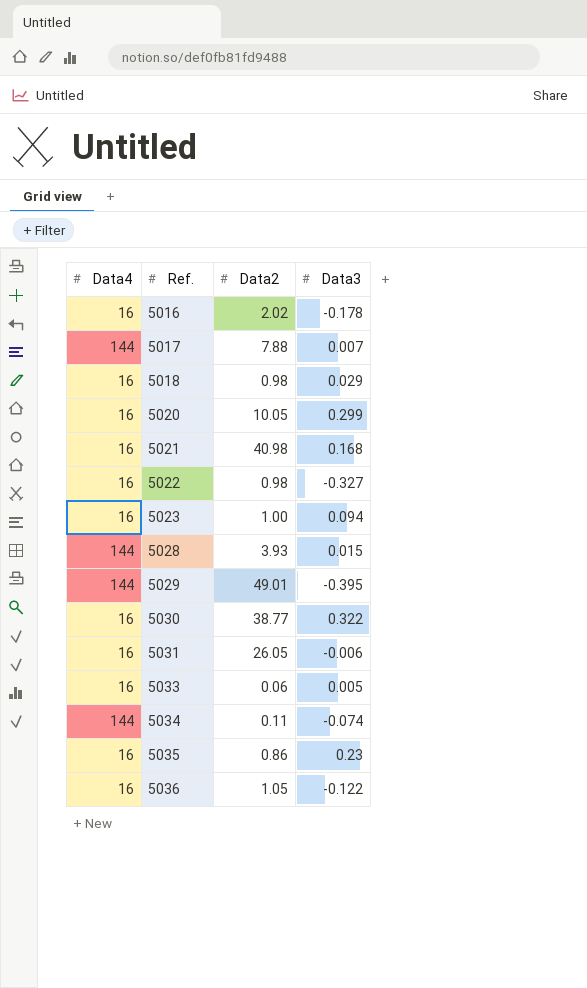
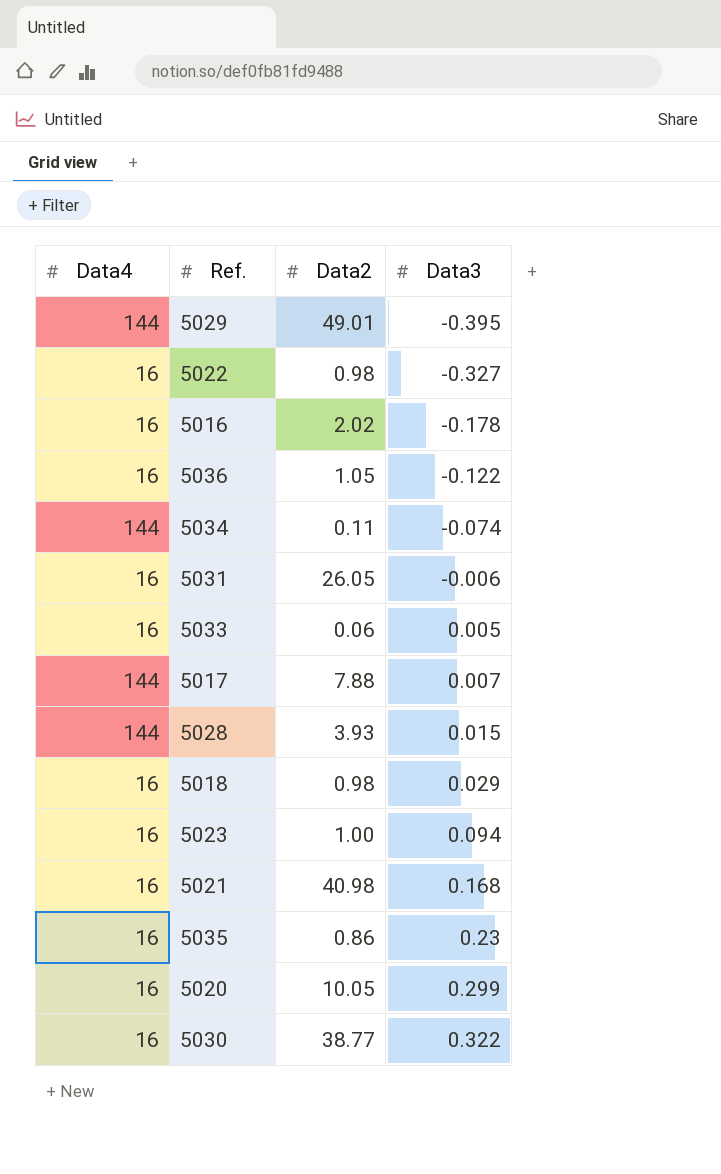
row order: Ref. ascending -> Data3 ascending

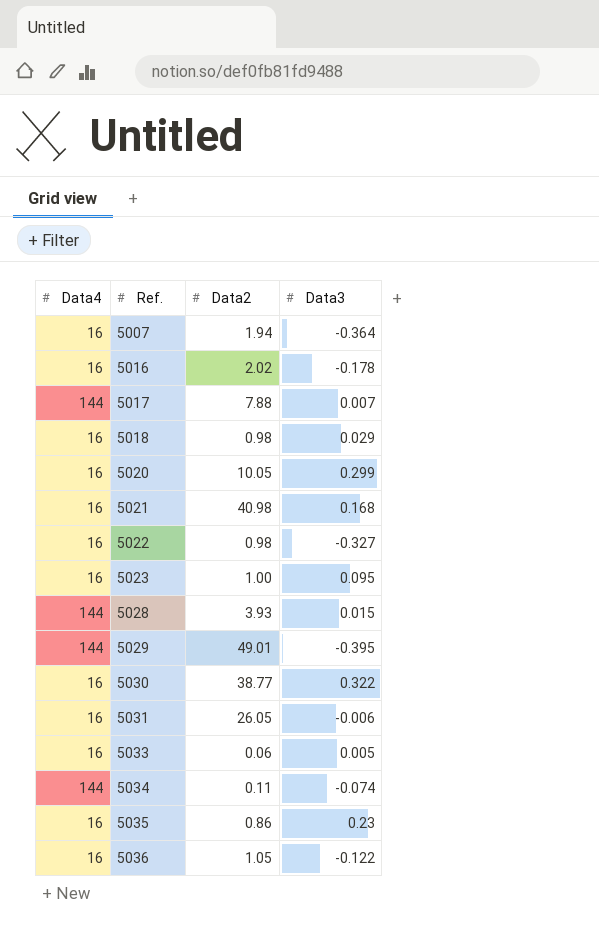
row order: Data3 ascending -> Ref. ascending
row 5007: none -> 16 | 1.94 | -0.364
5023 | Data3: 0.094 -> 0.095

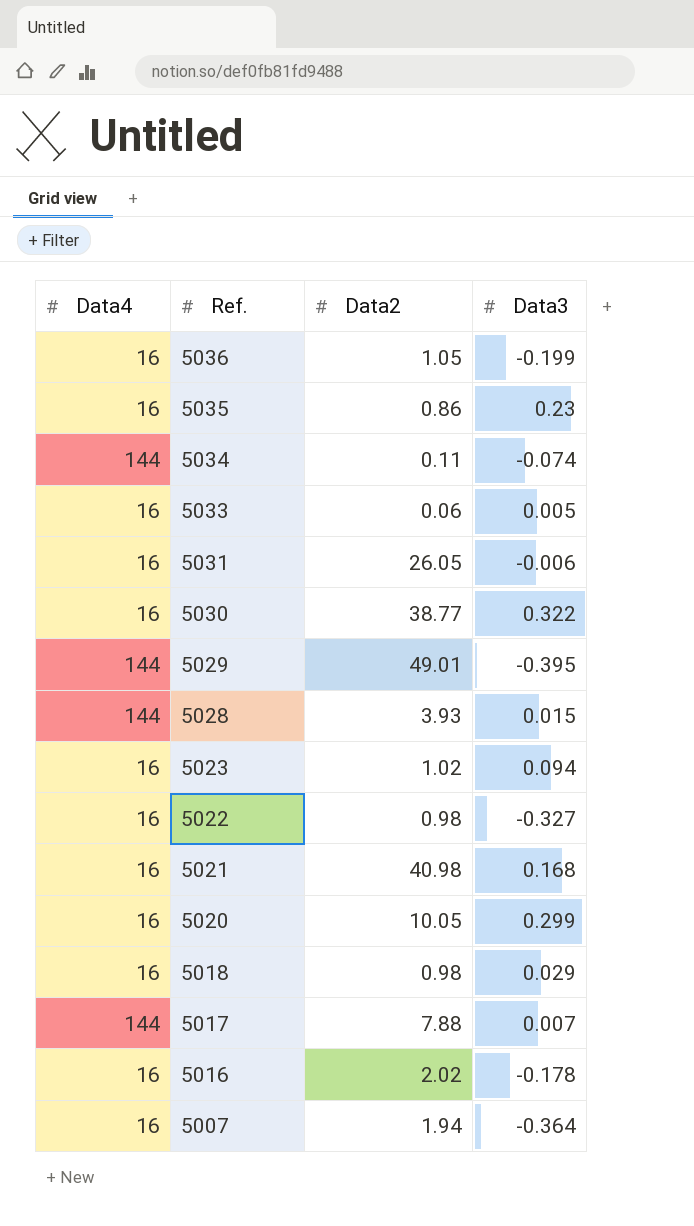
row order: Ref. ascending -> Ref. descending
5036 | Data3: -0.122 -> -0.199
5023 | Data2: 1.00 -> 1.02
5023 | Data3: 0.095 -> 0.094

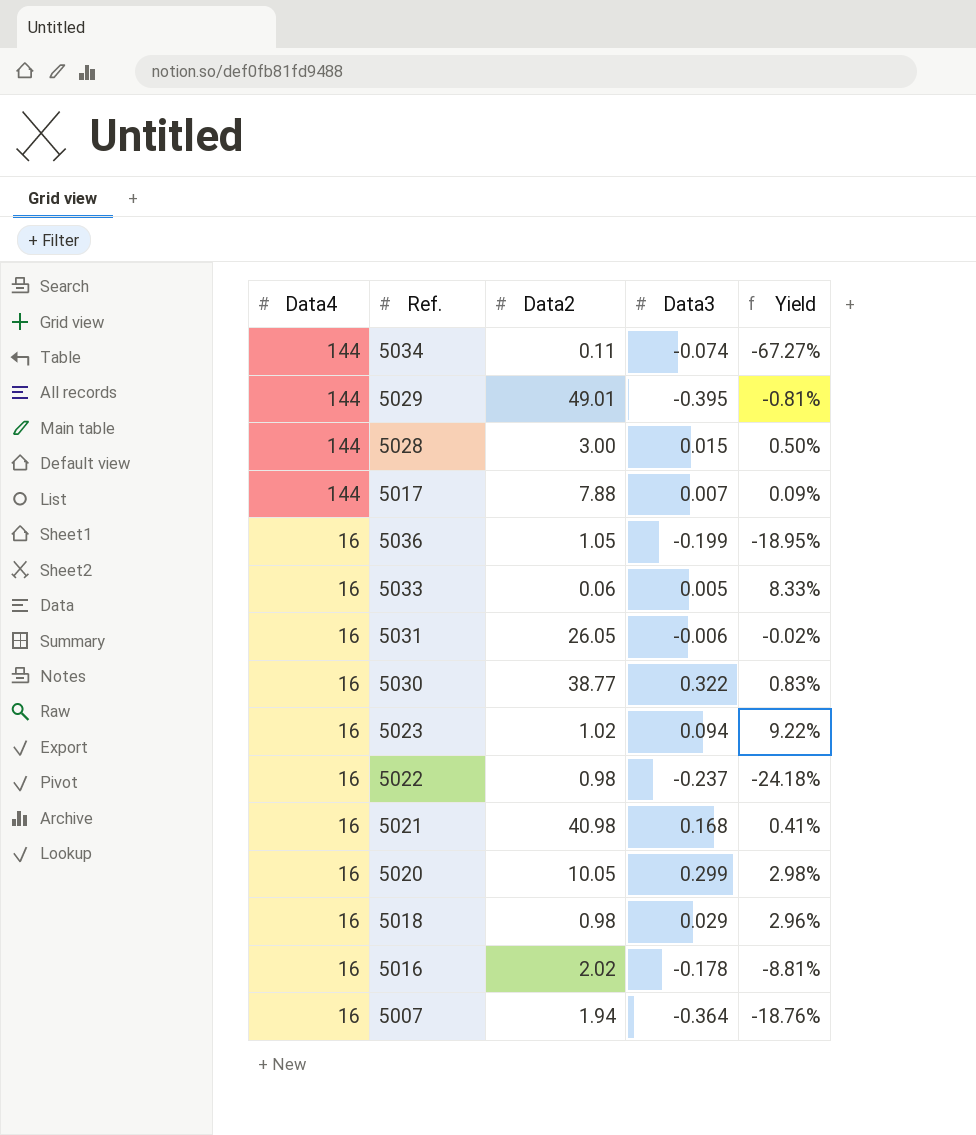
row order: Ref. descending -> Data4 descending
column Yield | formula: none -> [Data3] / [Data2]
row 5035: 16 | 0.86 | 0.23 -> none
5028 | Data2: 3.93 -> 3.00
5022 | Data3: -0.327 -> -0.237

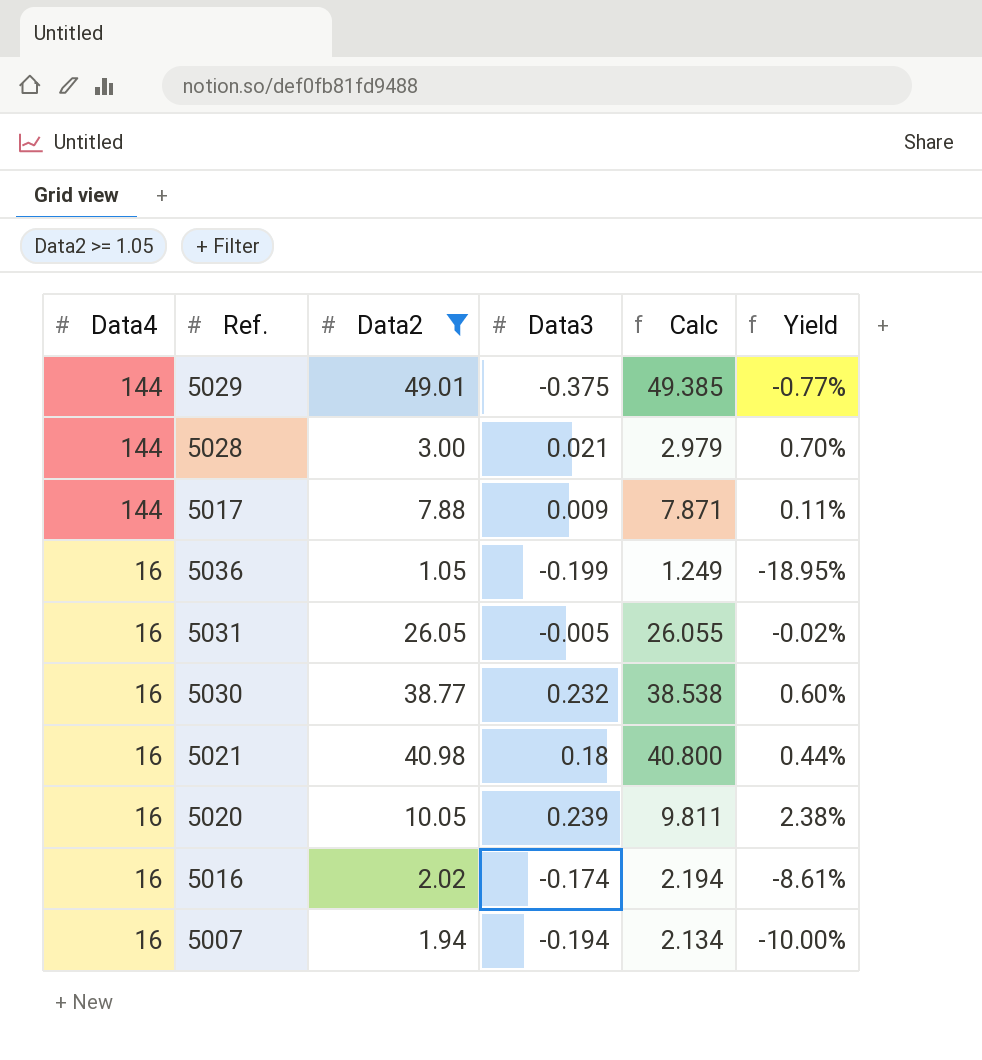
filter: none -> Data2 >= 1.05
column Calc | formula: none -> [Data2] - [Data3]
5029 | Data3: -0.395 -> -0.375
5029 | Yield: -0.81% -> -0.77%
5028 | Data3: 0.015 -> 0.021
5028 | Yield: 0.50% -> 0.70%
5017 | Data3: 0.007 -> 0.009
5017 | Yield: 0.09% -> 0.11%
5031 | Data3: -0.006 -> -0.005
5030 | Data3: 0.322 -> 0.232
5030 | Yield: 0.83% -> 0.60%
5021 | Data3: 0.168 -> 0.18
5021 | Yield: 0.41% -> 0.44%
5020 | Data3: 0.299 -> 0.239
5020 | Yield: 2.98% -> 2.38%
5016 | Data3: -0.178 -> -0.174
5016 | Yield: -8.81% -> -8.61%
5007 | Data3: -0.364 -> -0.194
5007 | Yield: -18.76% -> -10.00%

